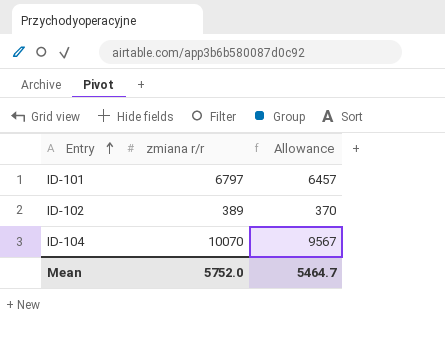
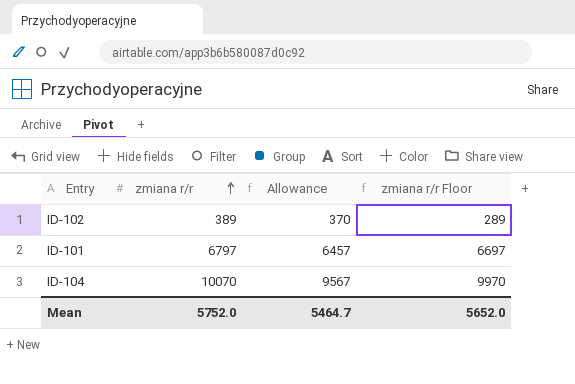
row order: Entry ascending -> zmiana r/r ascending
column zmiana r/r Floor | formula: none -> [zmiana r/r] - 100

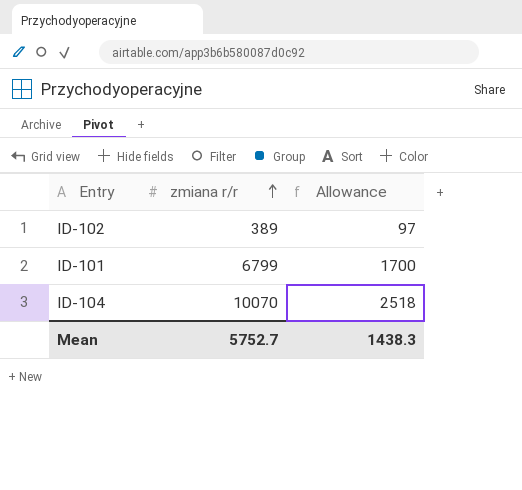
column zmiana r/r Floor | formula: [zmiana r/r] - 100 -> none
column Allowance | formula: [zmiana r/r] * 0.95 -> [zmiana r/r] * 0.25
ID-101 | zmiana r/r: 6797 -> 6799
Mean | zmiana r/r: 5752.0 -> 5752.7
Mean | Allowance: 5464.7 -> 1438.3

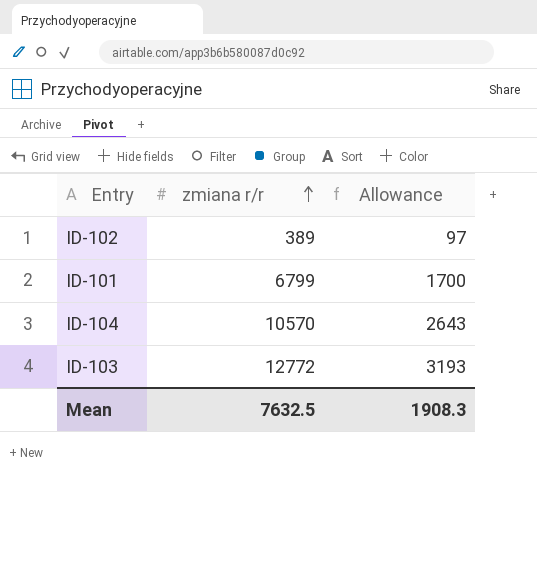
ID-104 | zmiana r/r: 10070 -> 10570
ID-104 | Allowance: 2518 -> 2643
row ID-103: none -> 12772 | 3193
Mean | zmiana r/r: 5752.7 -> 7632.5
Mean | Allowance: 1438.3 -> 1908.3

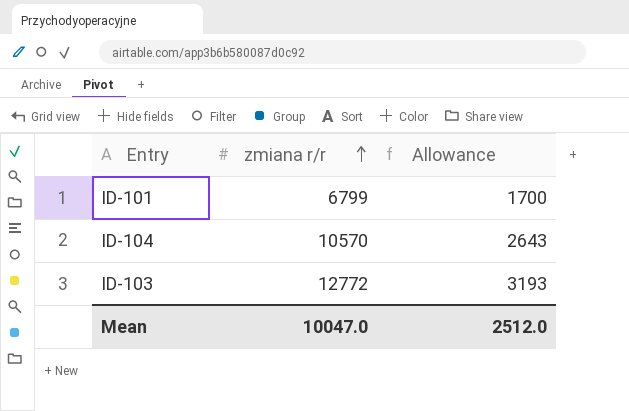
row ID-102: 389 | 97 -> none
Mean | zmiana r/r: 7632.5 -> 10047.0
Mean | Allowance: 1908.3 -> 2512.0

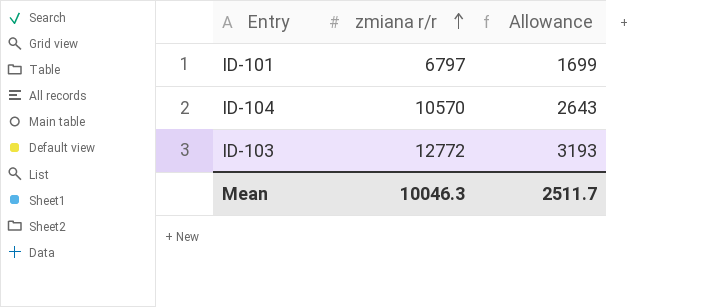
ID-101 | zmiana r/r: 6799 -> 6797
ID-101 | Allowance: 1700 -> 1699
Mean | zmiana r/r: 10047.0 -> 10046.3
Mean | Allowance: 2512.0 -> 2511.7

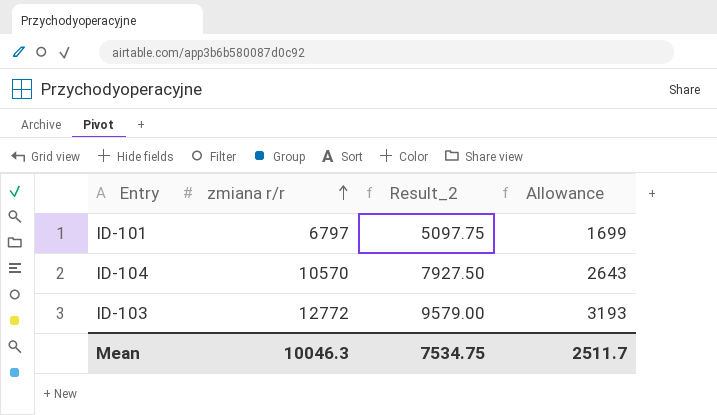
column Result_2 | formula: none -> [zmiana r/r] * 0.75

